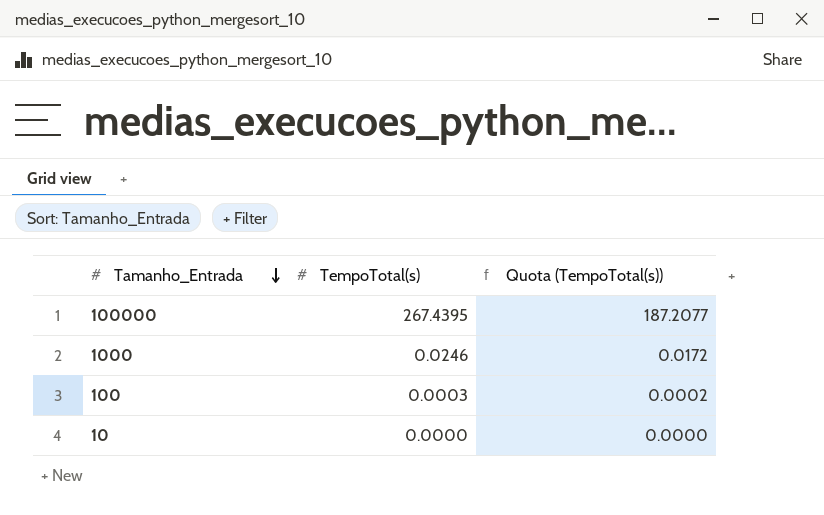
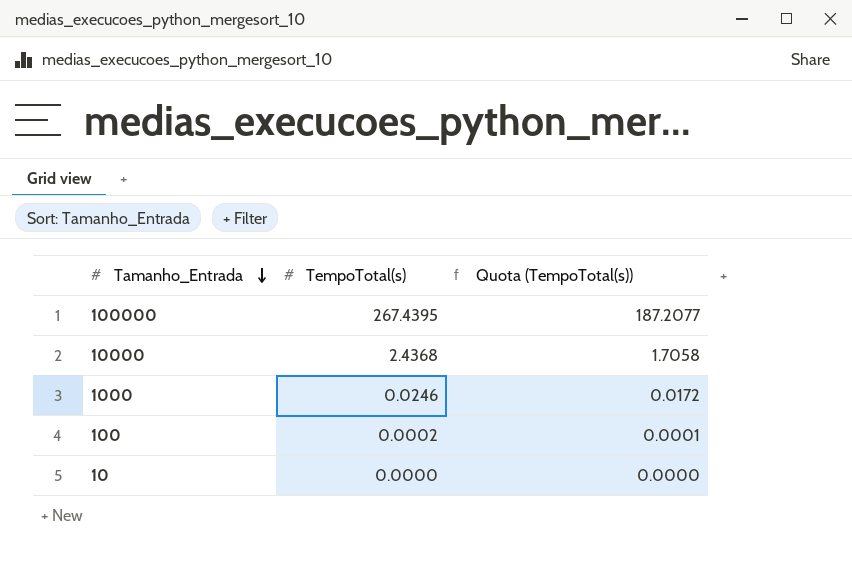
row 10000: none -> 2.4368 | 1.7058
100 | TempoTotal(s): 0.0003 -> 0.0002
100 | Quota (TempoTotal(s)): 0.0002 -> 0.0001

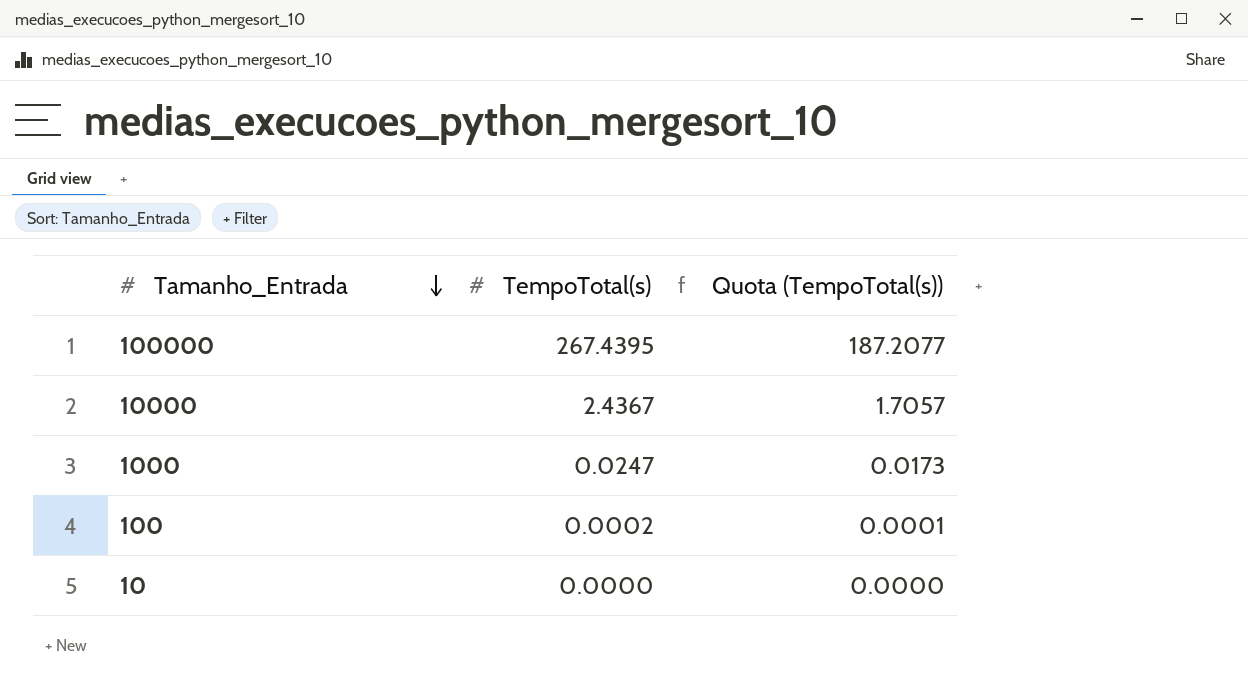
10000 | TempoTotal(s): 2.4368 -> 2.4367
10000 | Quota (TempoTotal(s)): 1.7058 -> 1.7057
1000 | TempoTotal(s): 0.0246 -> 0.0247
1000 | Quota (TempoTotal(s)): 0.0172 -> 0.0173

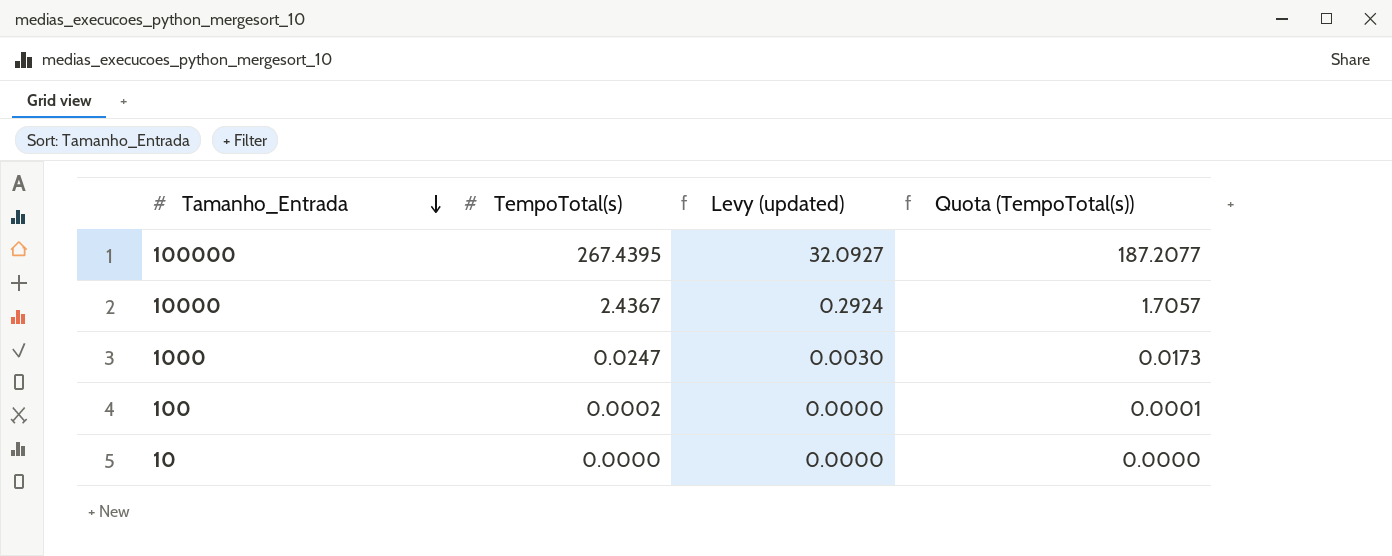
column Levy (updated) | formula: none -> [TempoTotal(s)] * 0.12

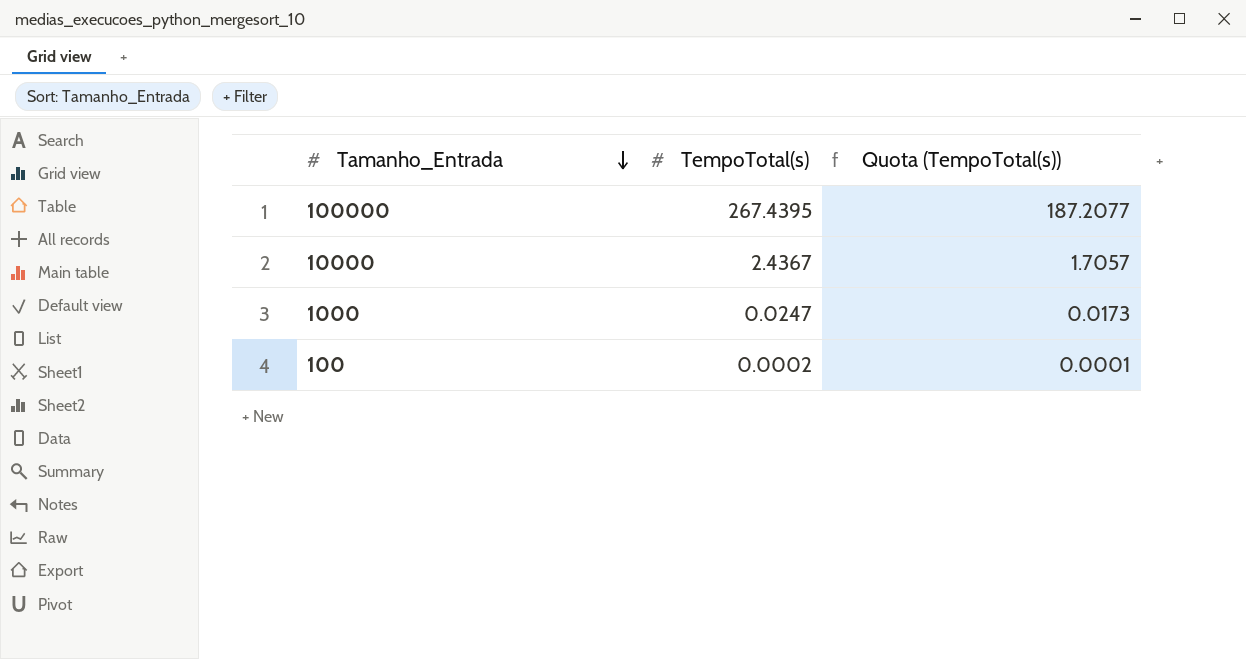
column Levy (updated) | formula: [TempoTotal(s)] * 0.12 -> none
row 10: 0.0000 | 0.0000 | 0.0000 -> none

